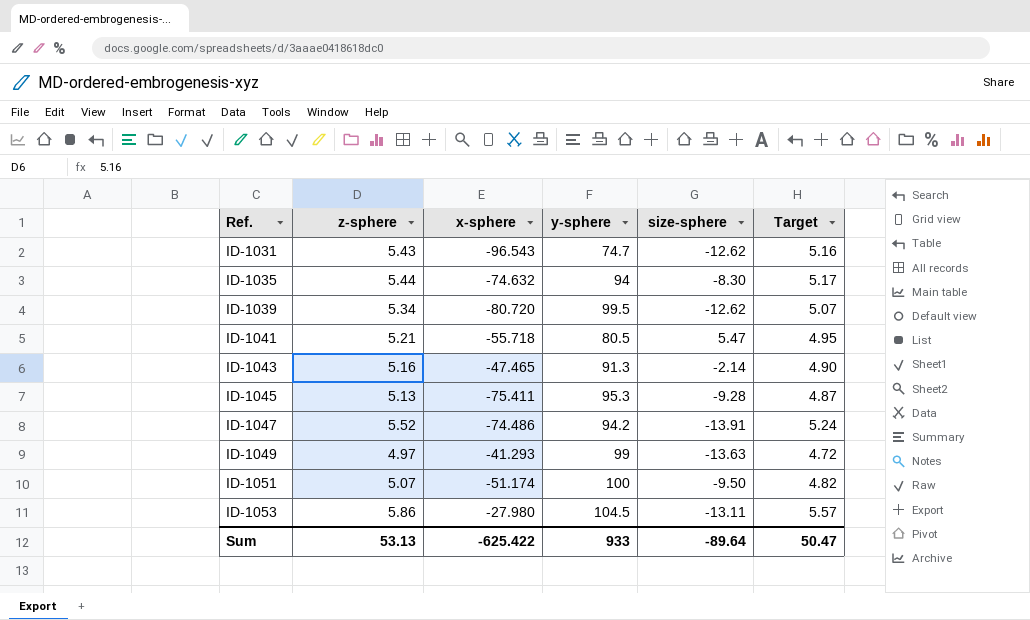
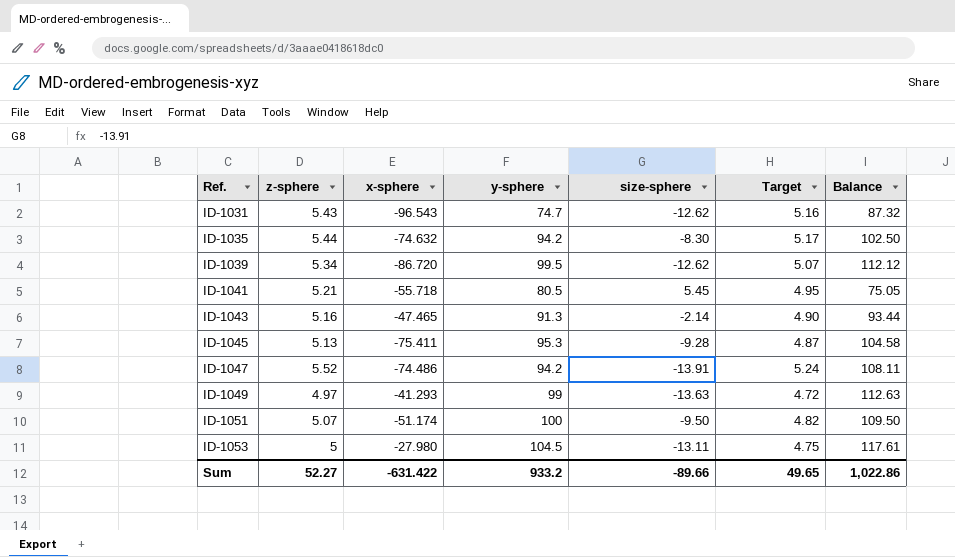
column Balance | formula: none -> [y-sphere] - [size-sphere]
ID-1035 | y-sphere: 94 -> 94.2
ID-1039 | x-sphere: -80.720 -> -86.720
ID-1041 | size-sphere: 5.47 -> 5.45
ID-1053 | z-sphere: 5.86 -> 5
ID-1053 | Target: 5.57 -> 4.75
Sum | z-sphere: 53.13 -> 52.27
Sum | x-sphere: -625.422 -> -631.422
Sum | y-sphere: 933 -> 933.2
Sum | size-sphere: -89.64 -> -89.66
Sum | Target: 50.47 -> 49.65

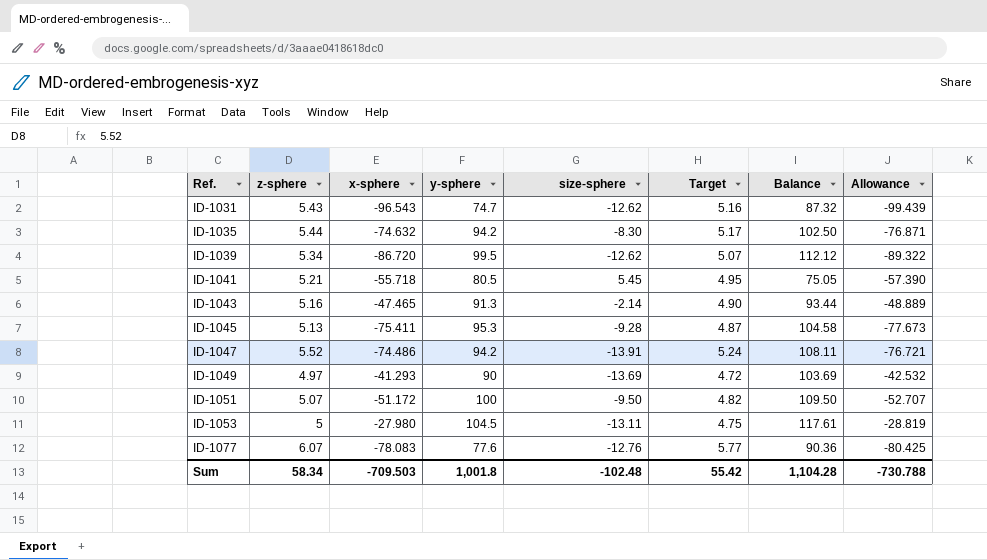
column Allowance | formula: none -> [x-sphere] * 1.03
ID-1049 | y-sphere: 99 -> 90
ID-1049 | size-sphere: -13.63 -> -13.69
ID-1049 | Balance: 112.63 -> 103.69
ID-1051 | x-sphere: -51.174 -> -51.172
row ID-1077: none -> 6.07 | -78.083 | 77.6 | -12.76 | 5.77 | 90.36 | -80.425
Sum | z-sphere: 52.27 -> 58.34
Sum | x-sphere: -631.422 -> -709.503
Sum | y-sphere: 933.2 -> 1,001.8
Sum | size-sphere: -89.66 -> -102.48
Sum | Target: 49.65 -> 55.42
Sum | Balance: 1,022.86 -> 1,104.28

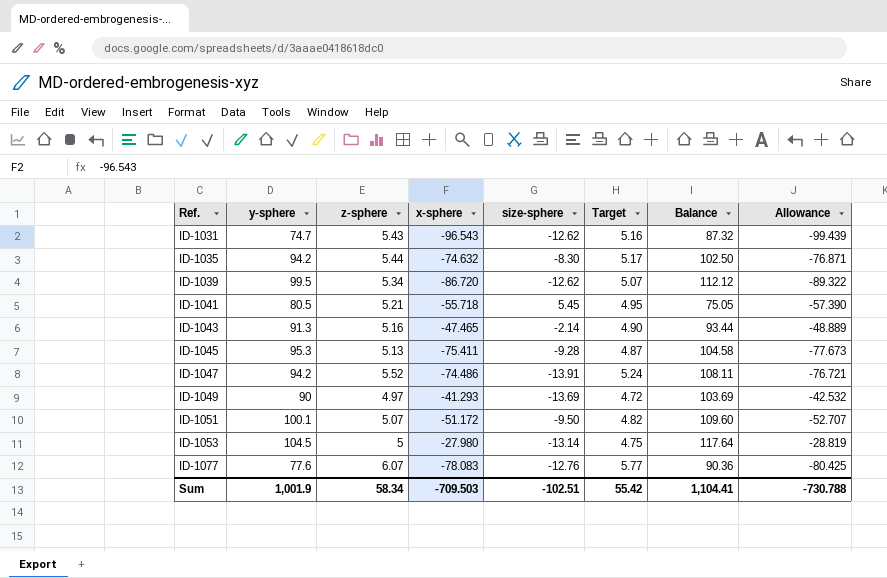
column y-sphere | position: 4 -> 2
ID-1051 | y-sphere: 100 -> 100.1
ID-1051 | Balance: 109.50 -> 109.60
ID-1053 | size-sphere: -13.11 -> -13.14
ID-1053 | Balance: 117.61 -> 117.64
Sum | y-sphere: 1,001.8 -> 1,001.9
Sum | size-sphere: -102.48 -> -102.51
Sum | Balance: 1,104.28 -> 1,104.41

